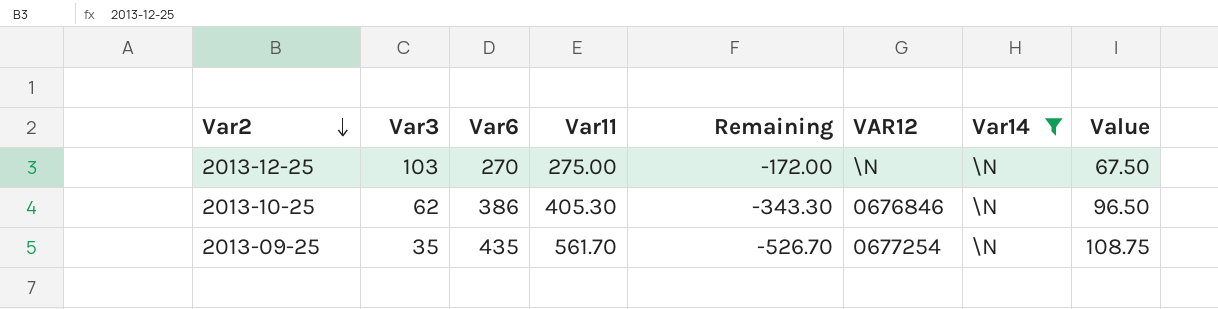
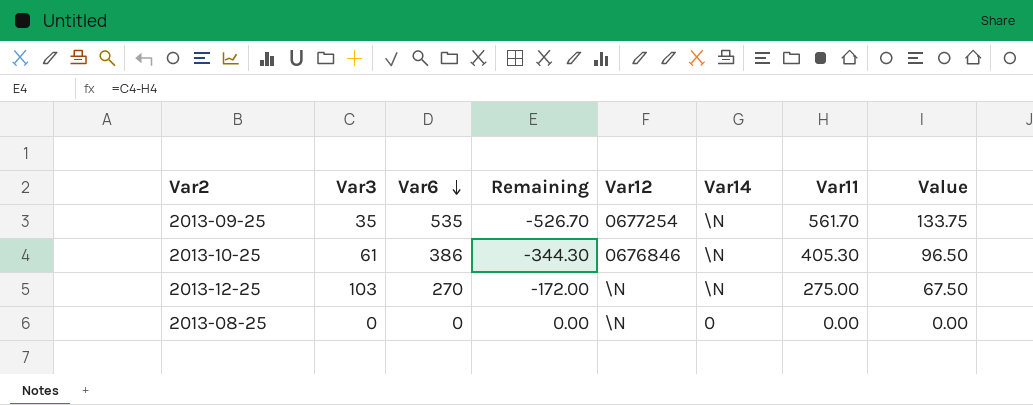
filter: Var14 = \N -> none
row order: Var2 descending -> Var6 descending
column name: VAR12 -> Var12
column Var11 | position: 4 -> 7
2013-09-25 | Var6: 435 -> 535
2013-09-25 | Value: 108.75 -> 133.75
2013-10-25 | Var3: 62 -> 61
2013-10-25 | Remaining: -343.30 -> -344.30

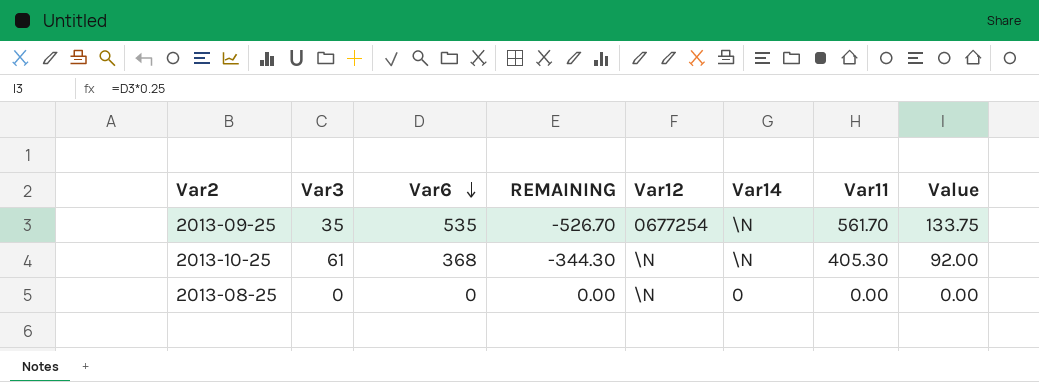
column name: Remaining -> REMAINING
row 2013-12-25: 103 | 270 | -172.00 | \N | \N | 275.00 | 67.50 -> none
2013-10-25 | Var6: 386 -> 368
2013-10-25 | Var12: 0676846 -> \N
2013-10-25 | Value: 96.50 -> 92.00

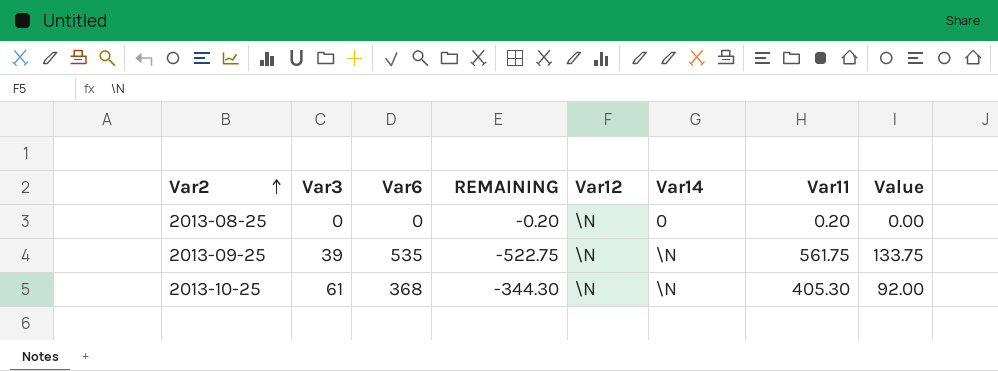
row order: Var6 descending -> Var2 ascending
2013-08-25 | REMAINING: 0.00 -> -0.20
2013-08-25 | Var11: 0.00 -> 0.20
2013-09-25 | Var3: 35 -> 39
2013-09-25 | REMAINING: -526.70 -> -522.75
2013-09-25 | Var12: 0677254 -> \N
2013-09-25 | Var11: 561.70 -> 561.75

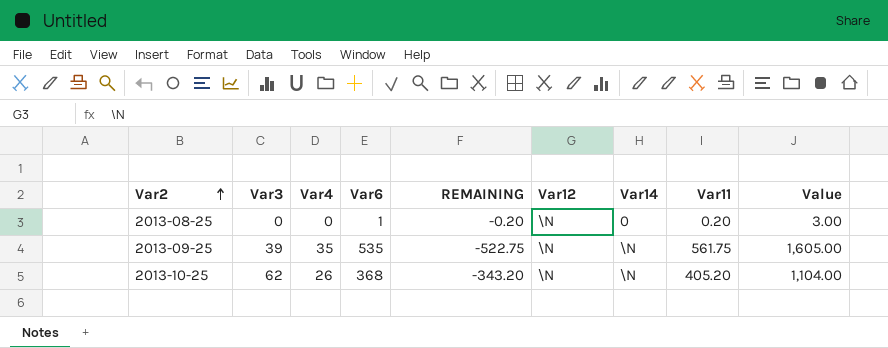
column Var4 | position: none -> 3
column Value | formula: [Var6] * 0.25 -> [Var6] * 3
2013-08-25 | Var6: 0 -> 1
2013-10-25 | Var3: 61 -> 62
2013-10-25 | REMAINING: -344.30 -> -343.20
2013-10-25 | Var11: 405.30 -> 405.20

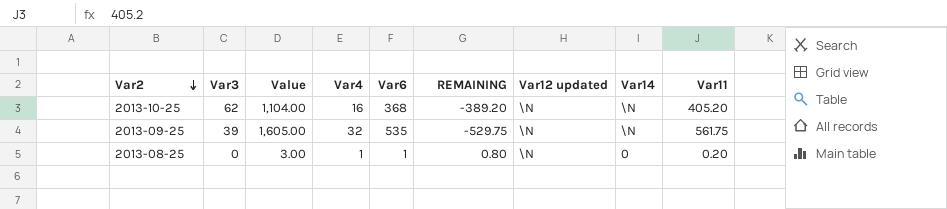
row order: Var2 ascending -> Var2 descending
column Value | position: 9 -> 3
column REMAINING | formula: [Var3] - [Var11] -> [Var4] - [Var11]
column name: Var12 -> Var12 updated
2013-10-25 | Var4: 26 -> 16
2013-09-25 | Var4: 35 -> 32
2013-08-25 | Var4: 0 -> 1

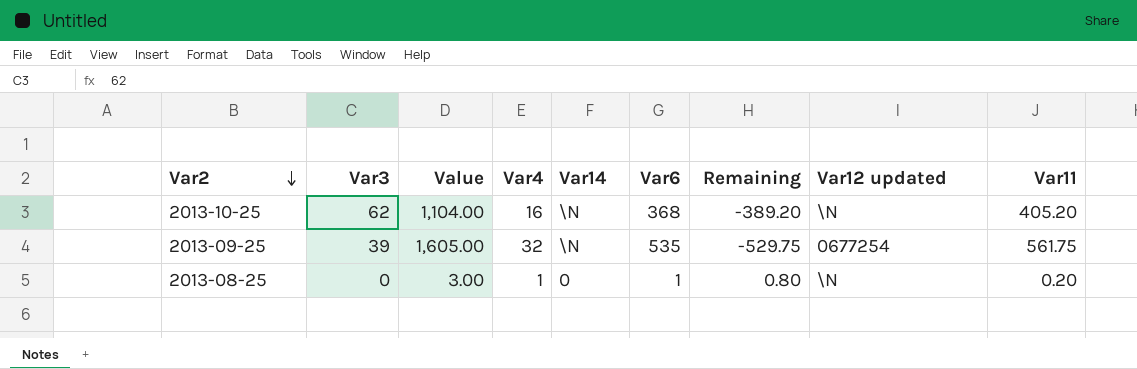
column Var14 | position: 8 -> 5
column name: REMAINING -> Remaining
2013-09-25 | Var12 updated: \N -> 0677254

